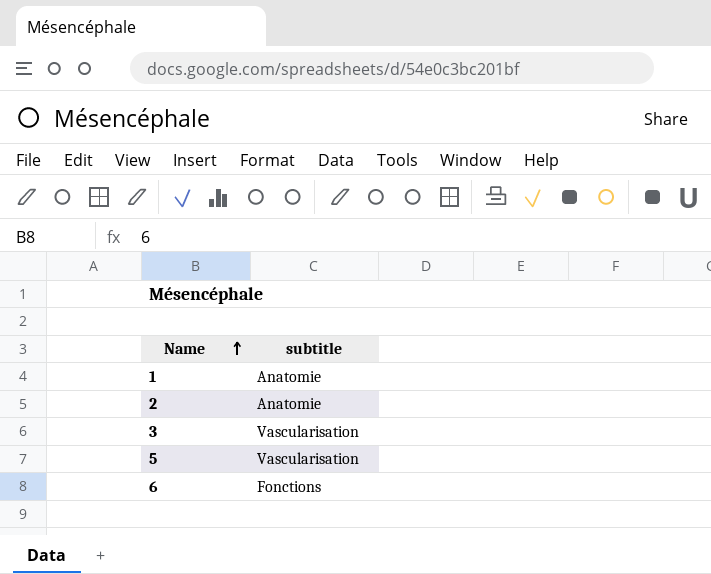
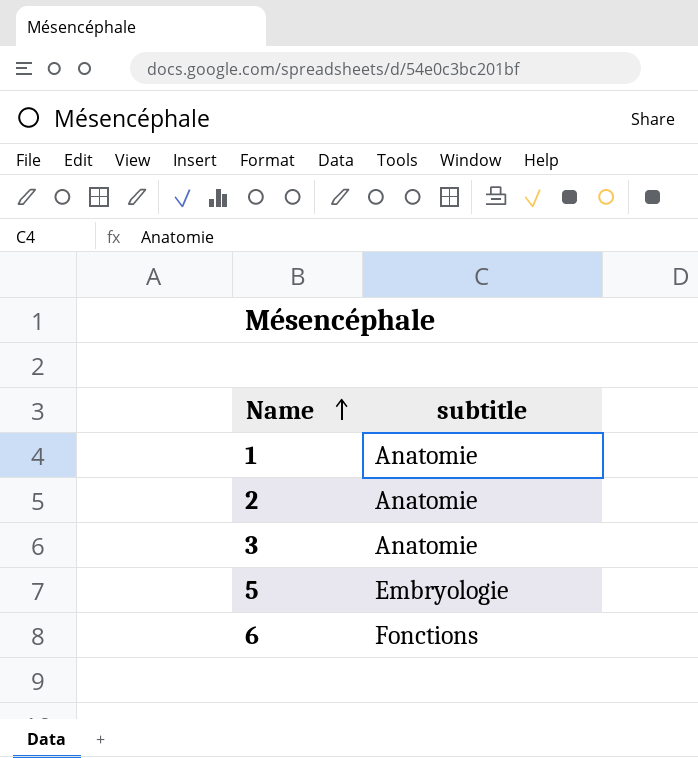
3 | subtitle: Vascularisation -> Anatomie
5 | subtitle: Vascularisation -> Embryologie

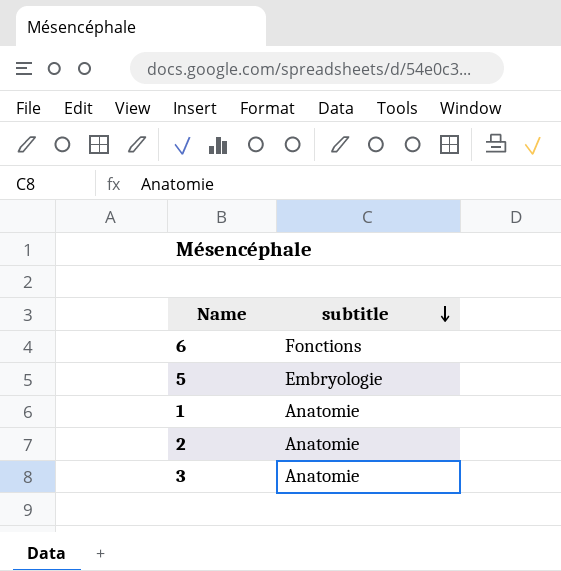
row order: Name ascending -> subtitle descending

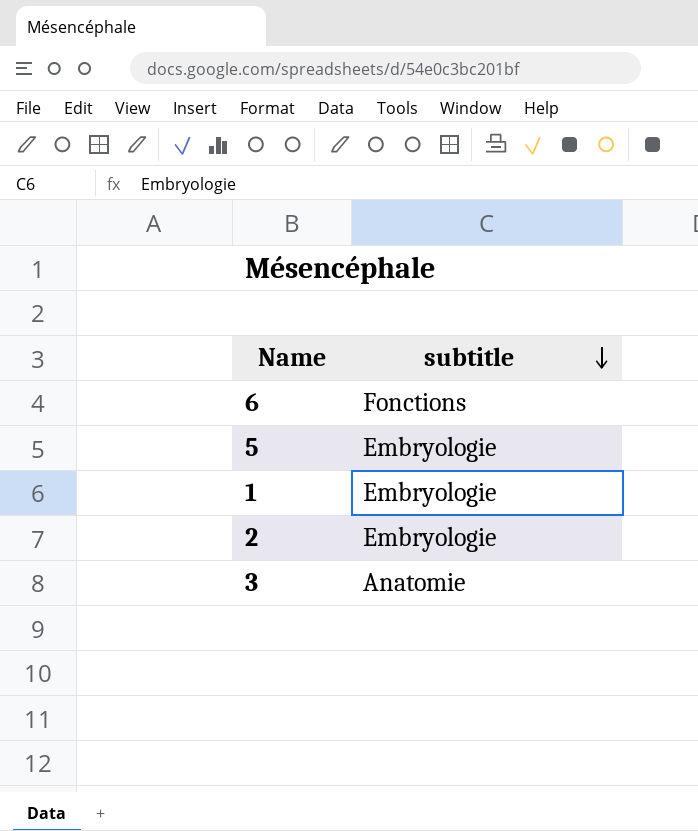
1 | subtitle: Anatomie -> Embryologie
2 | subtitle: Anatomie -> Embryologie

